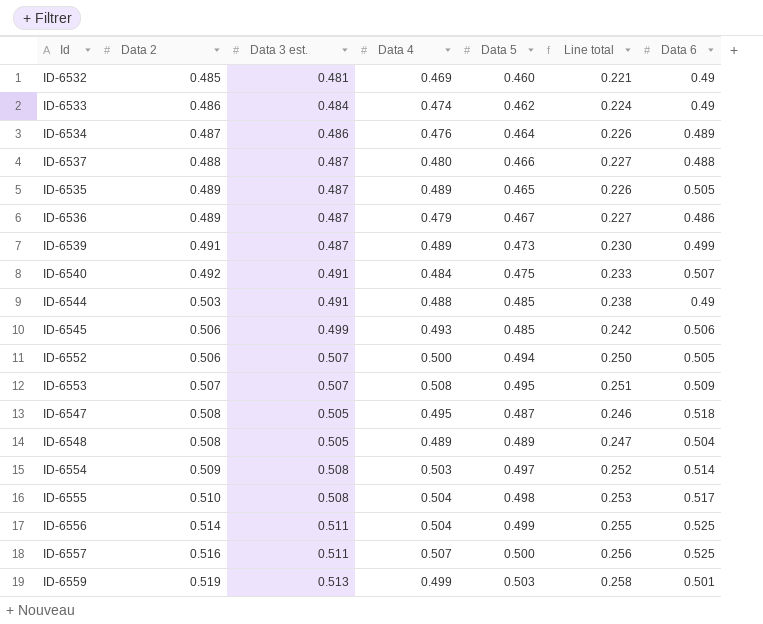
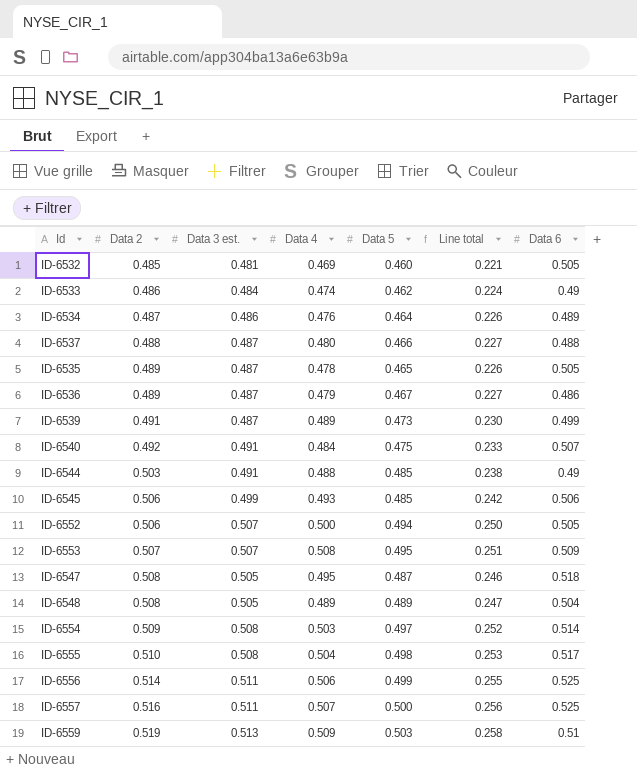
ID-6532 | Data 6: 0.49 -> 0.505
ID-6535 | Data 4: 0.489 -> 0.478
ID-6556 | Data 4: 0.504 -> 0.506
ID-6559 | Data 4: 0.499 -> 0.509
ID-6559 | Data 6: 0.501 -> 0.51

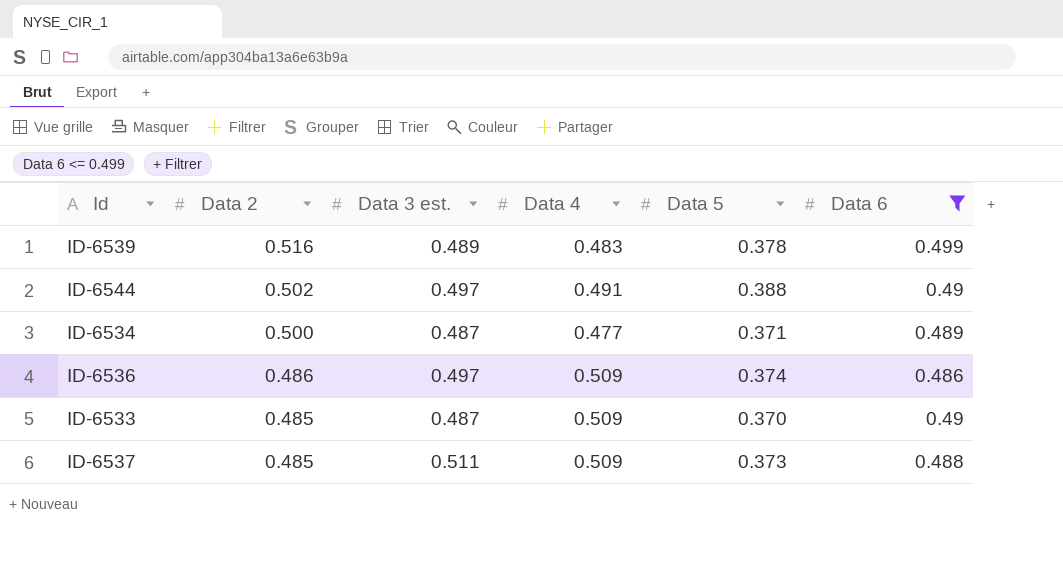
filter: none -> Data 6 <= 0.499
row order: Data 2 ascending -> Data 2 descending
column Line total | formula: [Data 3 est.] * [Data 5] -> none
ID-6539 | Data 2: 0.491 -> 0.516
ID-6539 | Data 3 est.: 0.487 -> 0.489
ID-6539 | Data 4: 0.489 -> 0.483
ID-6539 | Data 5: 0.473 -> 0.378
ID-6544 | Data 2: 0.503 -> 0.502
ID-6544 | Data 3 est.: 0.491 -> 0.497
ID-6544 | Data 4: 0.488 -> 0.491
ID-6544 | Data 5: 0.485 -> 0.388
ID-6534 | Data 2: 0.487 -> 0.500
ID-6534 | Data 3 est.: 0.486 -> 0.487
ID-6534 | Data 4: 0.476 -> 0.477
ID-6534 | Data 5: 0.464 -> 0.371
ID-6536 | Data 2: 0.489 -> 0.486
ID-6536 | Data 3 est.: 0.487 -> 0.497
ID-6536 | Data 4: 0.479 -> 0.509
ID-6536 | Data 5: 0.467 -> 0.374
ID-6533 | Data 2: 0.486 -> 0.485
ID-6533 | Data 3 est.: 0.484 -> 0.487
ID-6533 | Data 4: 0.474 -> 0.509
ID-6533 | Data 5: 0.462 -> 0.370
ID-6537 | Data 2: 0.488 -> 0.485
ID-6537 | Data 3 est.: 0.487 -> 0.511
ID-6537 | Data 4: 0.480 -> 0.509
ID-6537 | Data 5: 0.466 -> 0.373

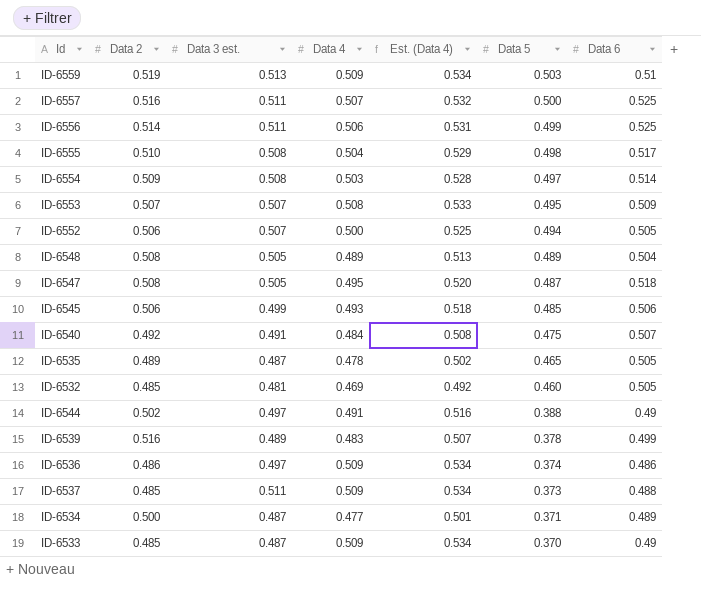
filter: Data 6 <= 0.499 -> none
row order: Data 2 descending -> Data 5 descending
column Est. (Data 4) | formula: none -> [Data 4] * 1.05

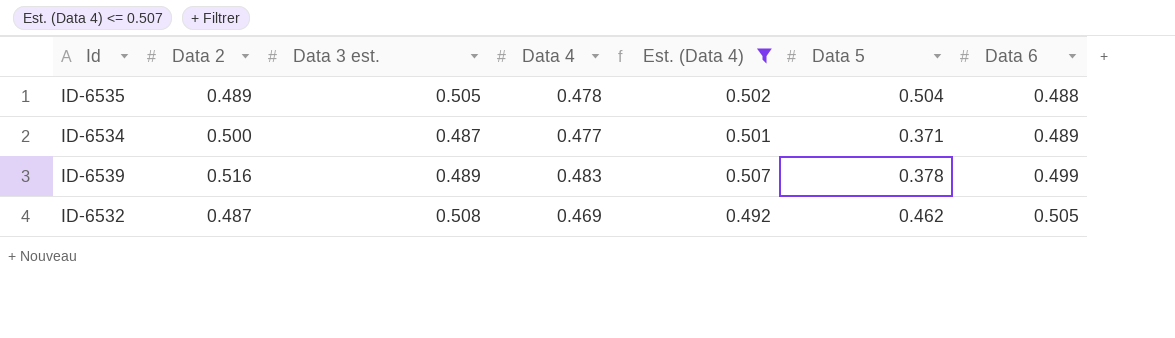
filter: none -> Est. (Data 4) <= 0.507
row order: Data 5 descending -> Data 6 ascending
ID-6535 | Data 3 est.: 0.487 -> 0.505
ID-6535 | Data 5: 0.465 -> 0.504
ID-6535 | Data 6: 0.505 -> 0.488
ID-6532 | Data 2: 0.485 -> 0.487
ID-6532 | Data 3 est.: 0.481 -> 0.508
ID-6532 | Data 5: 0.460 -> 0.462

